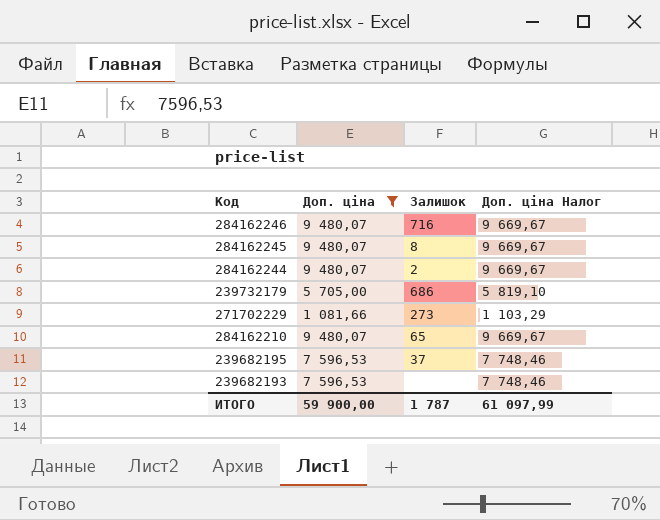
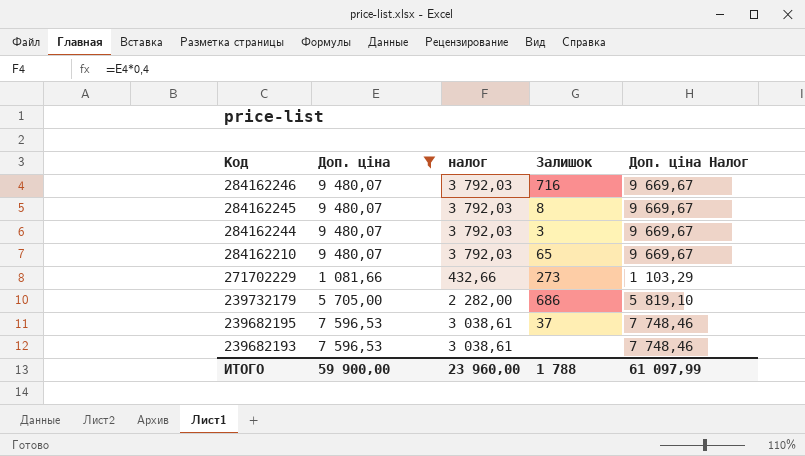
row order: none -> Код descending
column налог | formula: none -> [Доп. ціна] * 0,4
284162244 | Залишок: 2 -> 3
ИТОГО | Залишок: 1 787 -> 1 788

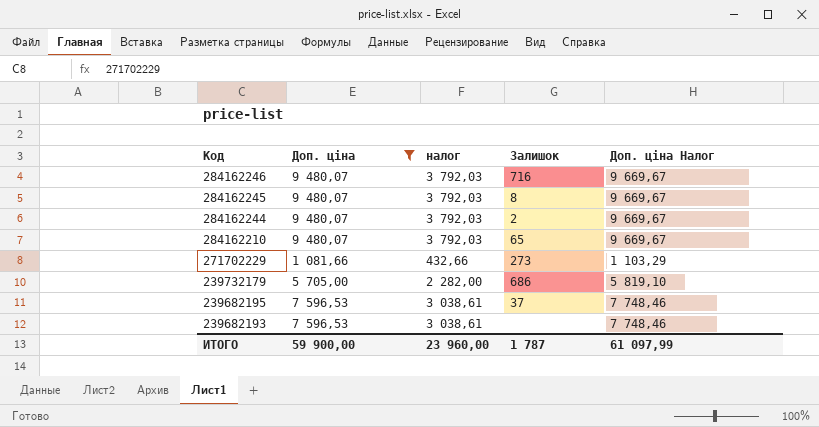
284162244 | Залишок: 3 -> 2
ИТОГО | Залишок: 1 788 -> 1 787

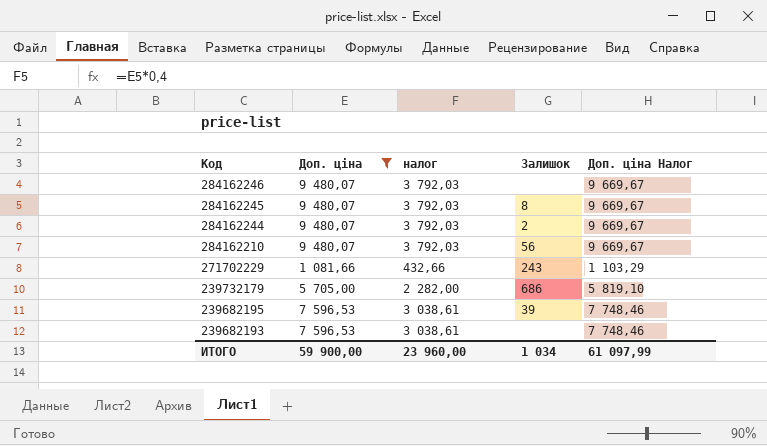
284162246 | Залишок: 716 -> none
284162210 | Залишок: 65 -> 56
271702229 | Залишок: 273 -> 243
239682195 | Залишок: 37 -> 39
ИТОГО | Залишок: 1 787 -> 1 034

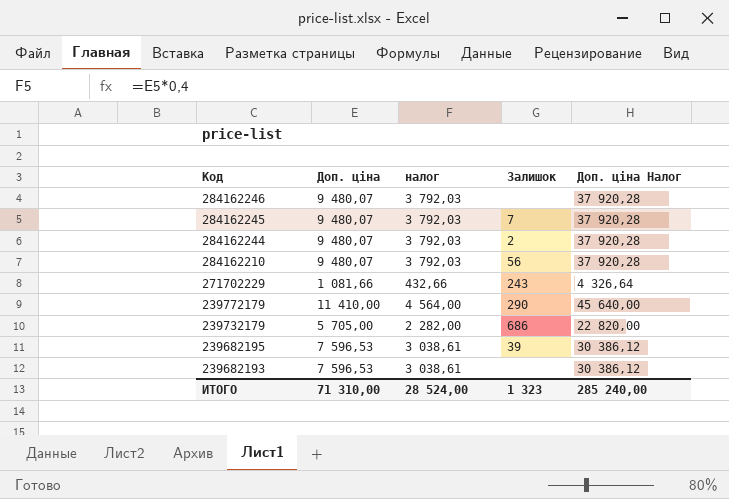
filter: Доп. ціна != 11 410,00 -> none
column Доп. ціна Налог | formula: [Доп. ціна] * 1,02 -> [Доп. ціна] * 4
284162245 | Залишок: 8 -> 7
ИТОГО | Доп. ціна: 59 900,00 -> 71 310,00
ИТОГО | налог: 23 960,00 -> 28 524,00
ИТОГО | Залишок: 1 034 -> 1 323
ИТОГО | Доп. ціна Налог: 61 097,99 -> 285 240,00

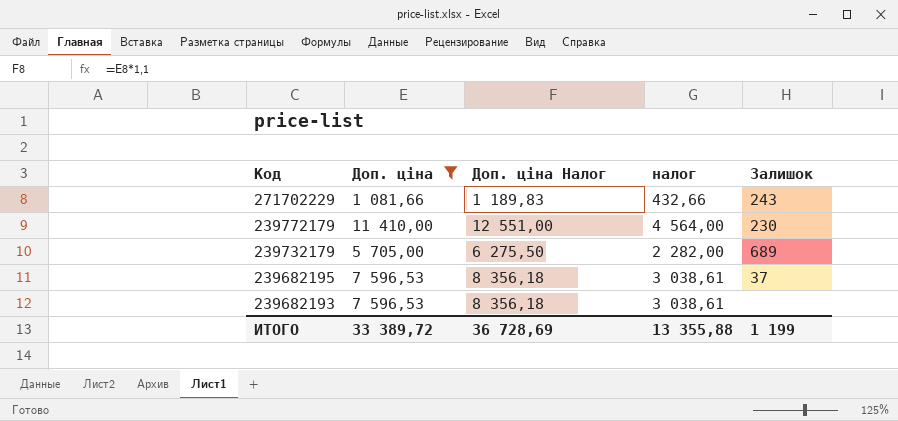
filter: none -> Доп. ціна != 9 480,07
column Доп. ціна Налог | formula: [Доп. ціна] * 4 -> [Доп. ціна] * 1,1
column Доп. ціна Налог | position: 5 -> 3
239772179 | Залишок: 290 -> 230
239732179 | Залишок: 686 -> 689
239682195 | Залишок: 39 -> 37
ИТОГО | Доп. ціна: 71 310,00 -> 33 389,72
ИТОГО | Доп. ціна Налог: 285 240,00 -> 36 728,69
ИТОГО | налог: 28 524,00 -> 13 355,88
ИТОГО | Залишок: 1 323 -> 1 199

